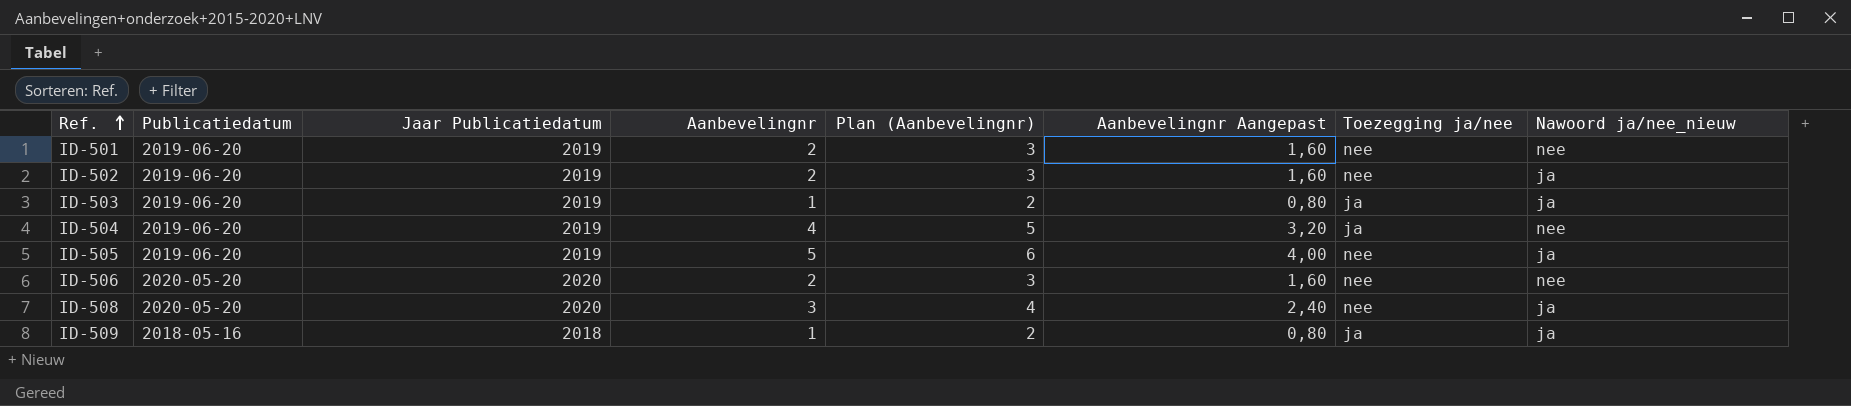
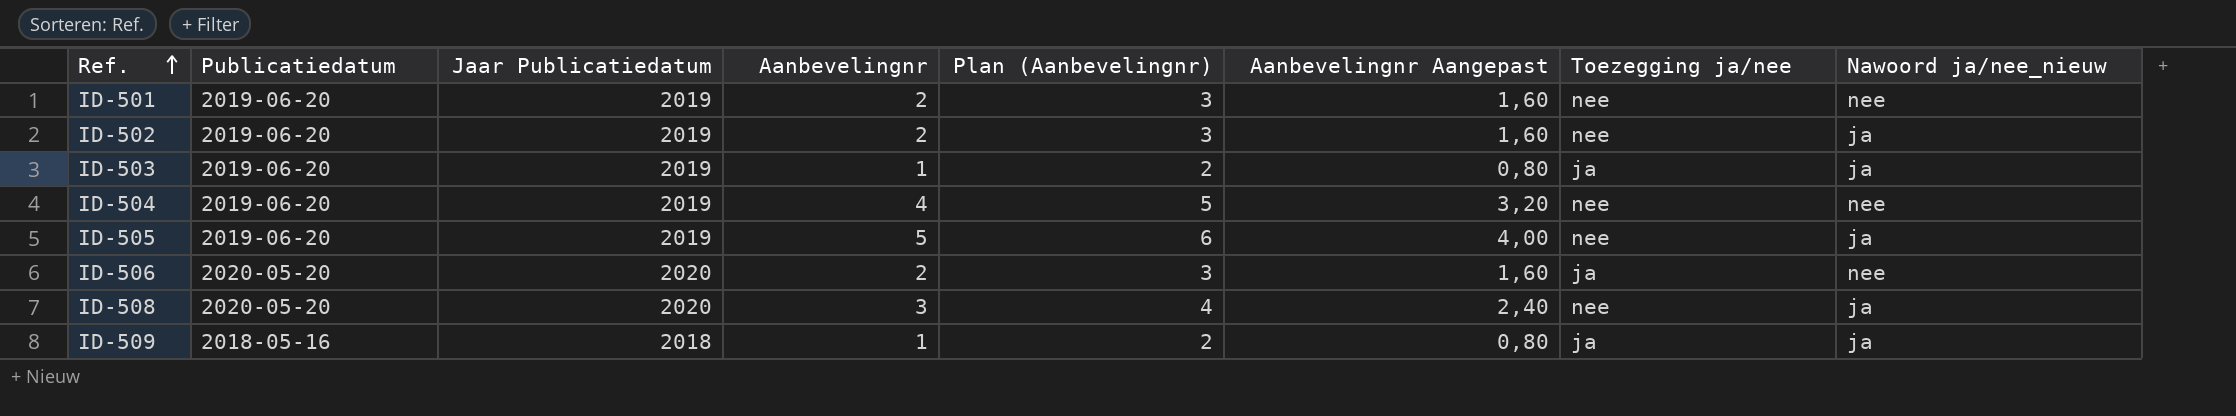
ID-504 | Toezegging ja/nee: ja -> nee
ID-506 | Toezegging ja/nee: nee -> ja

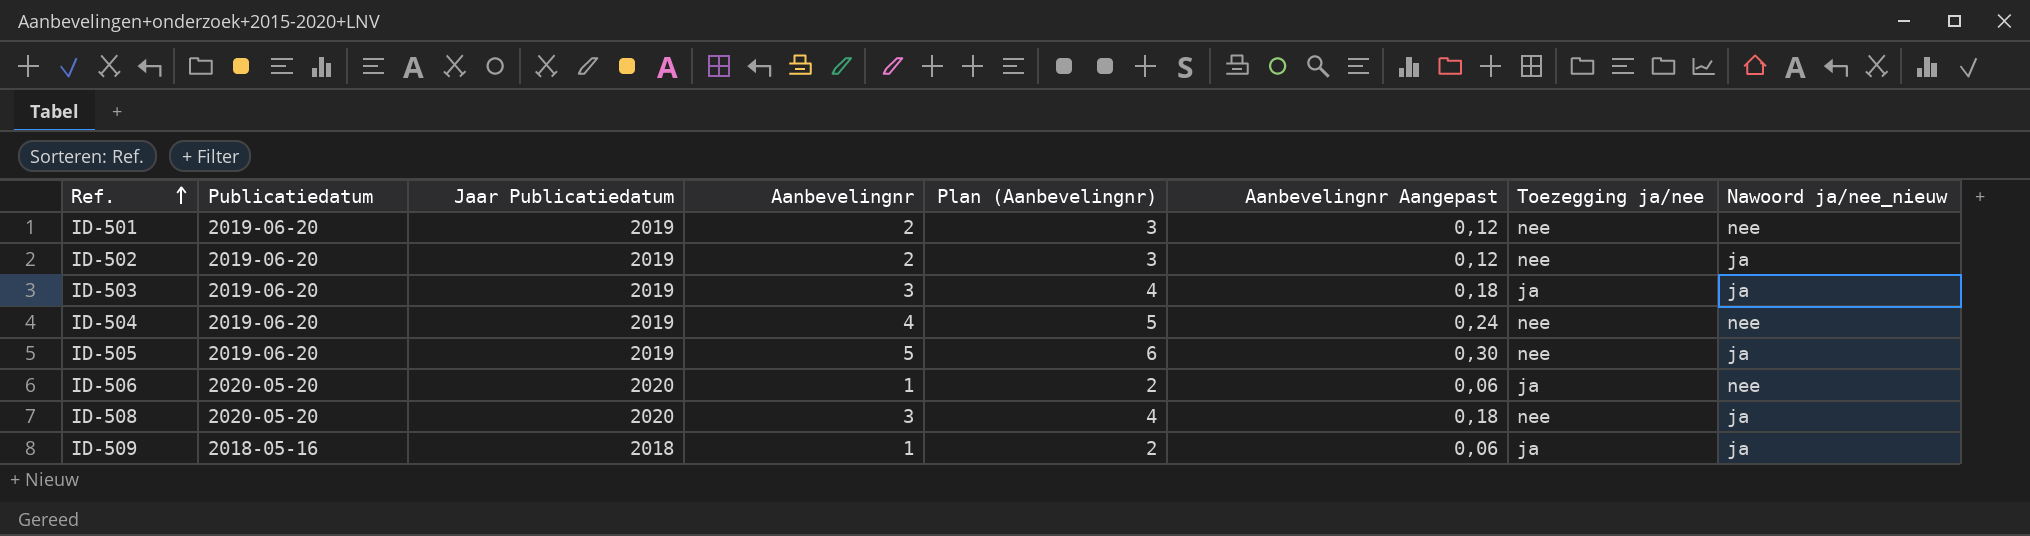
column Aanbevelingnr Aangepast | formula: [Aanbevelingnr] * 0,8 -> [Aanbevelingnr] * 0,06
ID-503 | Aanbevelingnr: 1 -> 3
ID-503 | Plan (Aanbevelingnr): 2 -> 4
ID-506 | Aanbevelingnr: 2 -> 1
ID-506 | Plan (Aanbevelingnr): 3 -> 2

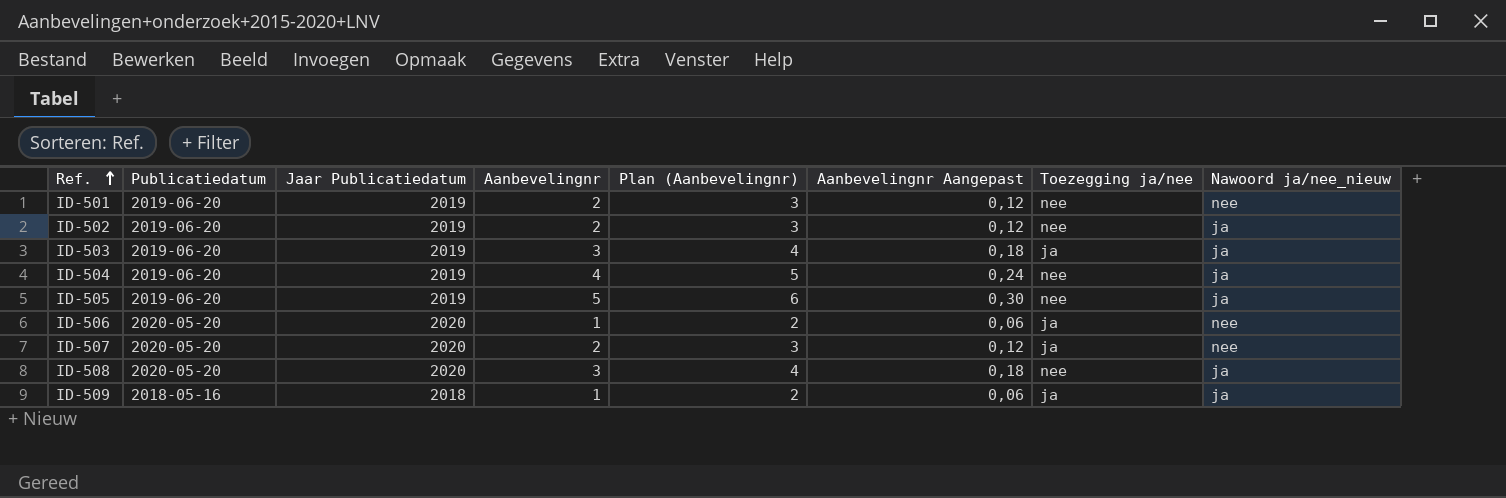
ID-504 | Nawoord ja/nee_nieuw: nee -> ja
row ID-507: none -> 2020-05-20 | 2020 | 2 | 3 | 0,12 | ja | nee

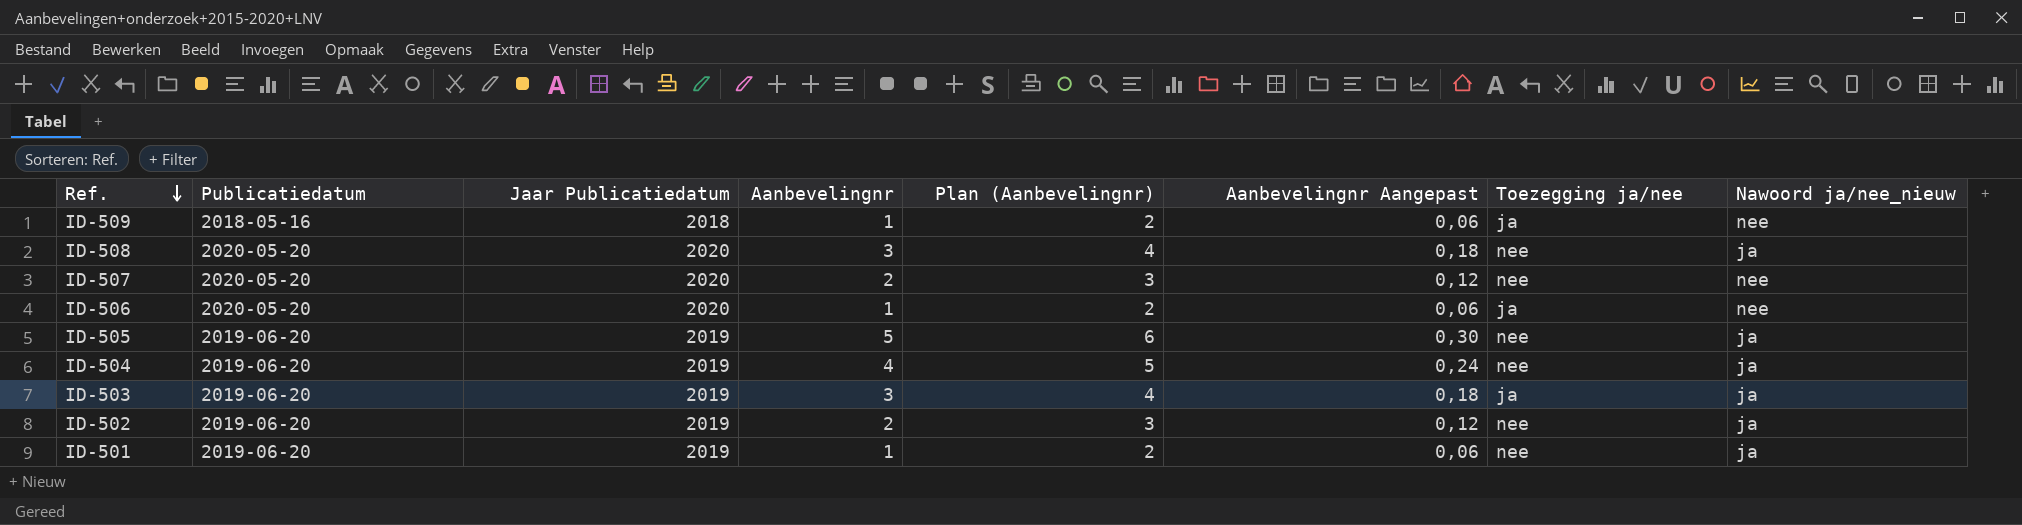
row order: Ref. ascending -> Ref. descending
ID-509 | Nawoord ja/nee_nieuw: ja -> nee
ID-507 | Toezegging ja/nee: ja -> nee
ID-501 | Aanbevelingnr: 2 -> 1
ID-501 | Plan (Aanbevelingnr): 3 -> 2
ID-501 | Aanbevelingnr Aangepast: 0,12 -> 0,06
ID-501 | Nawoord ja/nee_nieuw: nee -> ja

